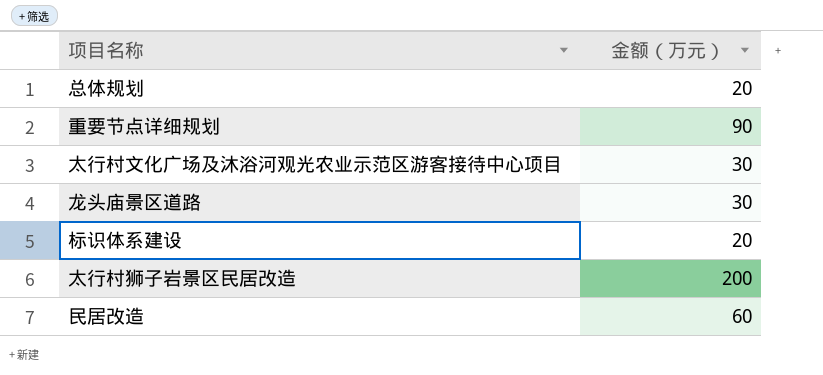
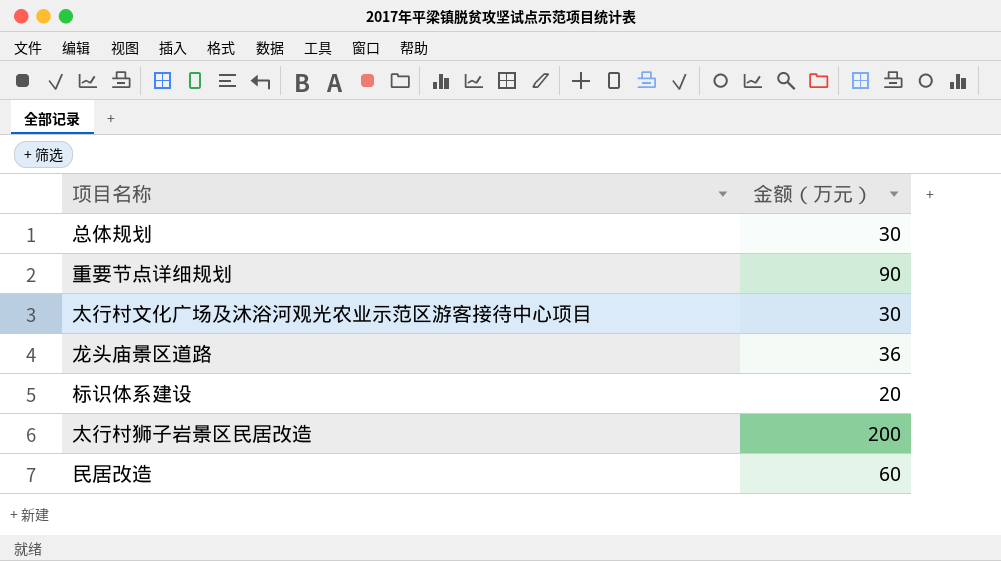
总体规划 | 金额（万元）: 20 -> 30
龙头庙景区道路 | 金额（万元）: 30 -> 36

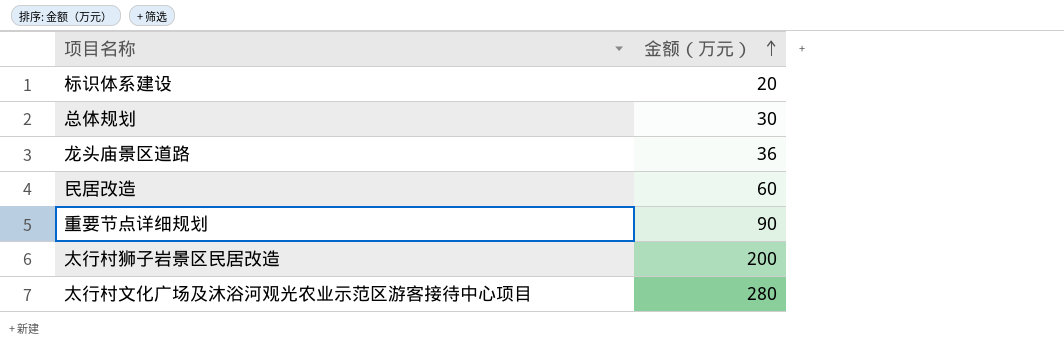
row order: none -> 金额（万元） ascending
太行村文化广场及沐浴河观光农业示范区游客接待中心项目 | 金额（万元）: 30 -> 280

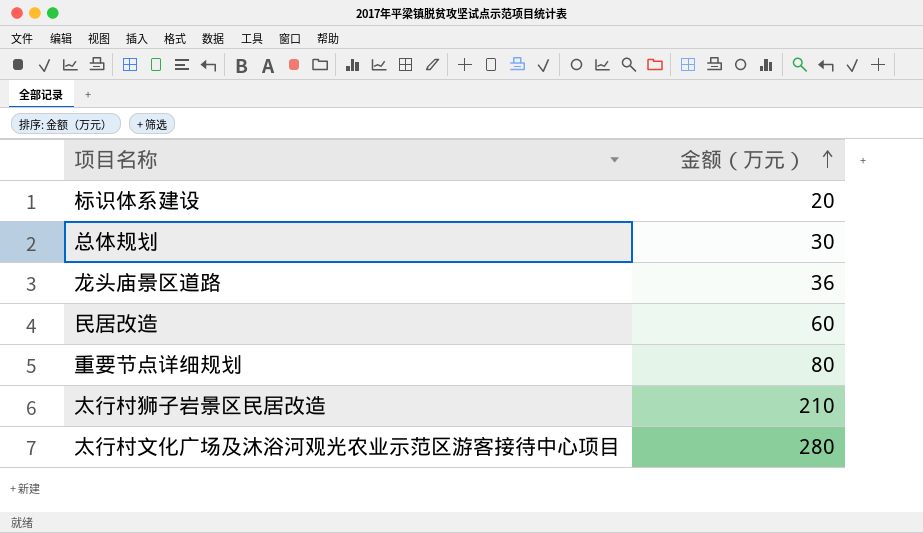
重要节点详细规划 | 金额（万元）: 90 -> 80
太行村狮子岩景区民居改造 | 金额（万元）: 200 -> 210

